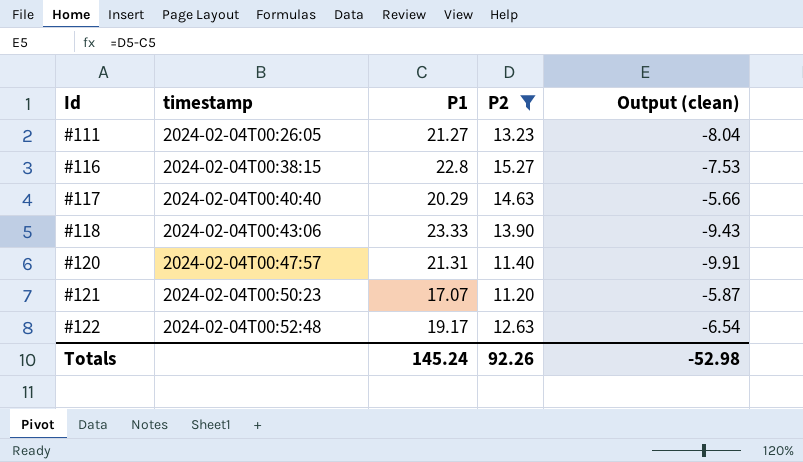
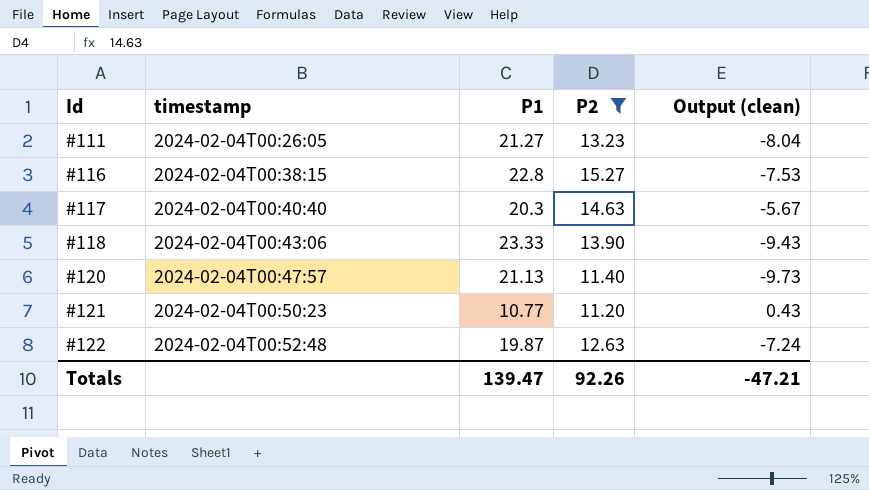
#117 | P1: 20.29 -> 20.3
#117 | Output (clean): -5.66 -> -5.67
#120 | P1: 21.31 -> 21.13
#120 | Output (clean): -9.91 -> -9.73
#121 | P1: 17.07 -> 10.77
#121 | Output (clean): -5.87 -> 0.43
#122 | P1: 19.17 -> 19.87
#122 | Output (clean): -6.54 -> -7.24
Totals | P1: 145.24 -> 139.47
Totals | Output (clean): -52.98 -> -47.21

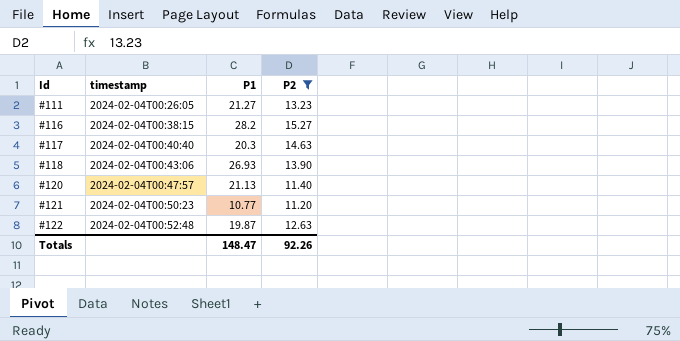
column Output (clean) | formula: [P2] - [P1] -> none
#116 | P1: 22.8 -> 28.2
#118 | P1: 23.33 -> 26.93
Totals | P1: 139.47 -> 148.47

